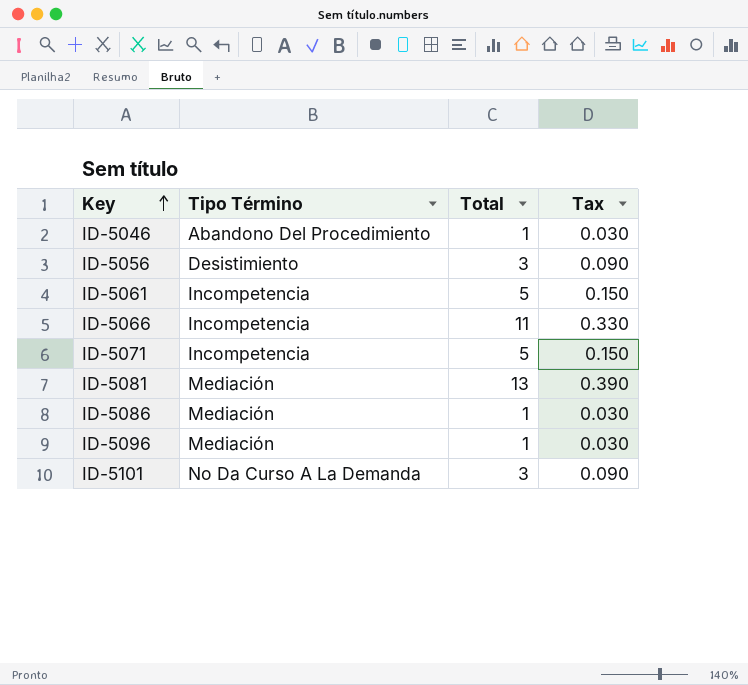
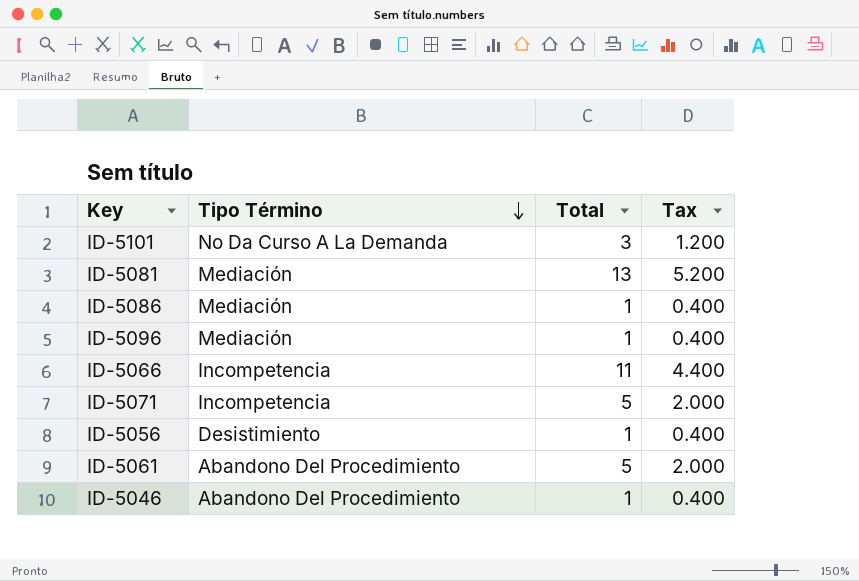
row order: Key ascending -> Tipo Término descending
column Tax | formula: [Total] * 0.03 -> [Total] * 0.4
ID-5056 | Total: 3 -> 1
ID-5061 | Tipo Término: Incompetencia -> Abandono Del Procedimiento

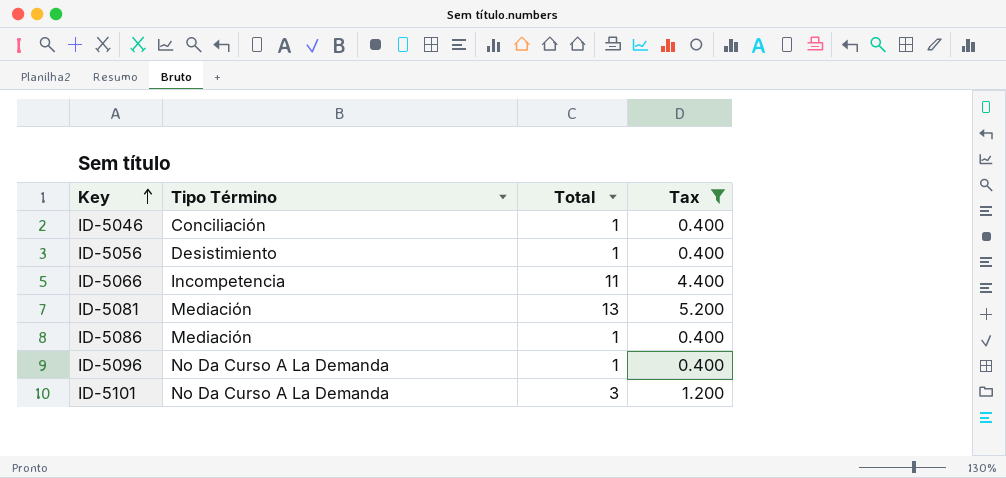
filter: none -> Tax != 2.000
row order: Tipo Término descending -> Key ascending
ID-5046 | Tipo Término: Abandono Del Procedimiento -> Conciliación
ID-5096 | Tipo Término: Mediación -> No Da Curso A La Demanda

